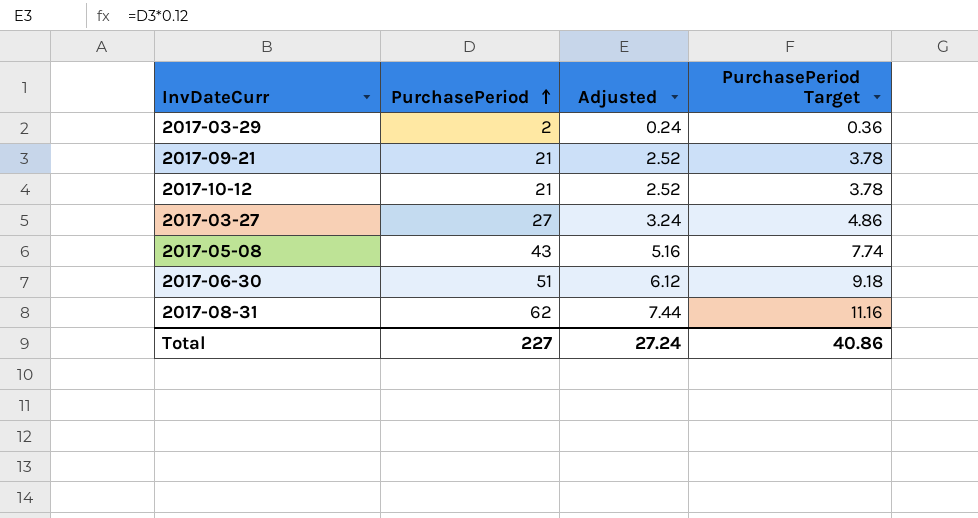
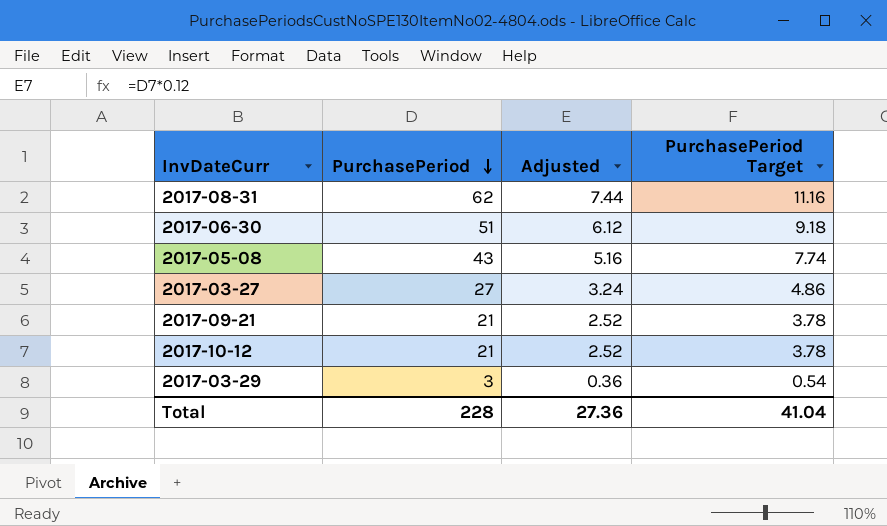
row order: PurchasePeriod ascending -> PurchasePeriod descending
2017-03-29 | PurchasePeriod: 2 -> 3
2017-03-29 | Adjusted: 0.24 -> 0.36
2017-03-29 | PurchasePeriod Target: 0.36 -> 0.54
Total | PurchasePeriod: 227 -> 228
Total | Adjusted: 27.24 -> 27.36
Total | PurchasePeriod Target: 40.86 -> 41.04

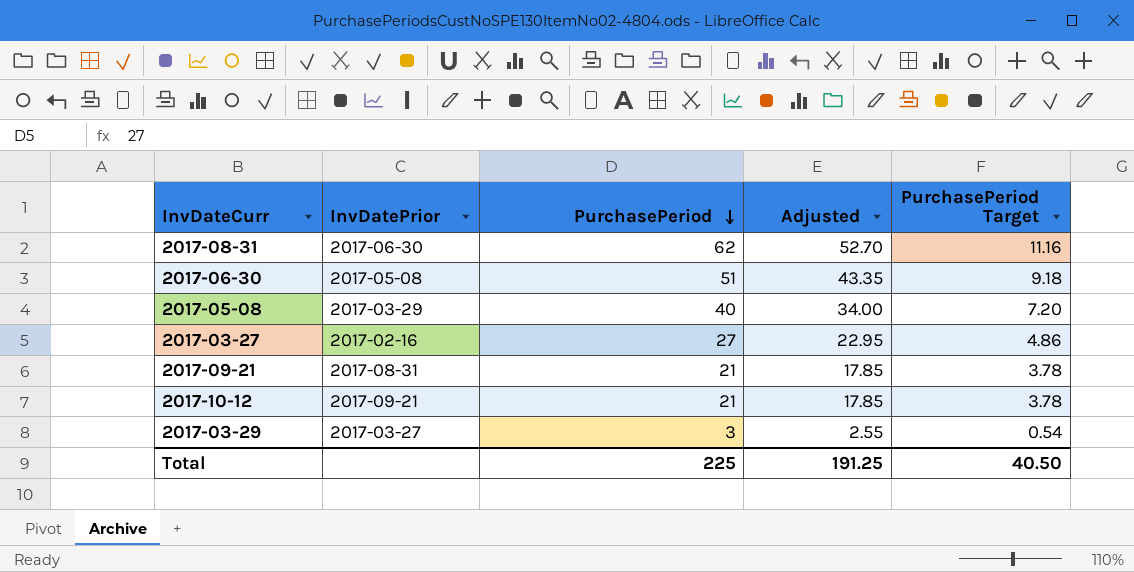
column InvDatePrior | position: none -> 2
column Adjusted | formula: [PurchasePeriod] * 0.12 -> [PurchasePeriod] * 0.85
2017-05-08 | PurchasePeriod: 43 -> 40
2017-05-08 | PurchasePeriod Target: 7.74 -> 7.20
Total | PurchasePeriod: 228 -> 225
Total | Adjusted: 27.36 -> 191.25
Total | PurchasePeriod Target: 41.04 -> 40.50

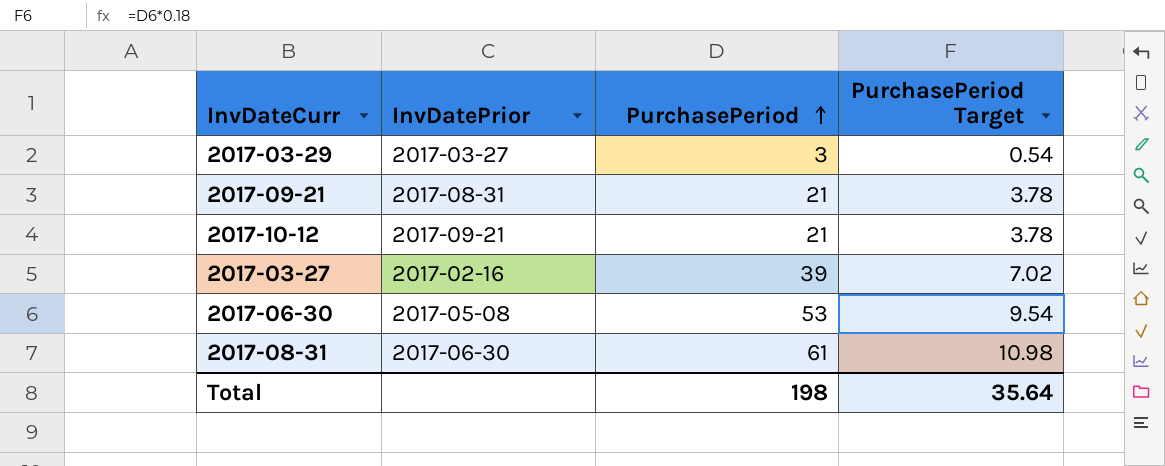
row order: PurchasePeriod descending -> PurchasePeriod ascending
column Adjusted | formula: [PurchasePeriod] * 0.85 -> none
row 2017-05-08: 2017-03-29 | 40 | 34.00 | 7.20 -> none
2017-03-27 | PurchasePeriod: 27 -> 39
2017-03-27 | PurchasePeriod Target: 4.86 -> 7.02
2017-06-30 | PurchasePeriod: 51 -> 53
2017-06-30 | PurchasePeriod Target: 9.18 -> 9.54
2017-08-31 | PurchasePeriod: 62 -> 61
2017-08-31 | PurchasePeriod Target: 11.16 -> 10.98
Total | PurchasePeriod: 225 -> 198
Total | PurchasePeriod Target: 40.50 -> 35.64

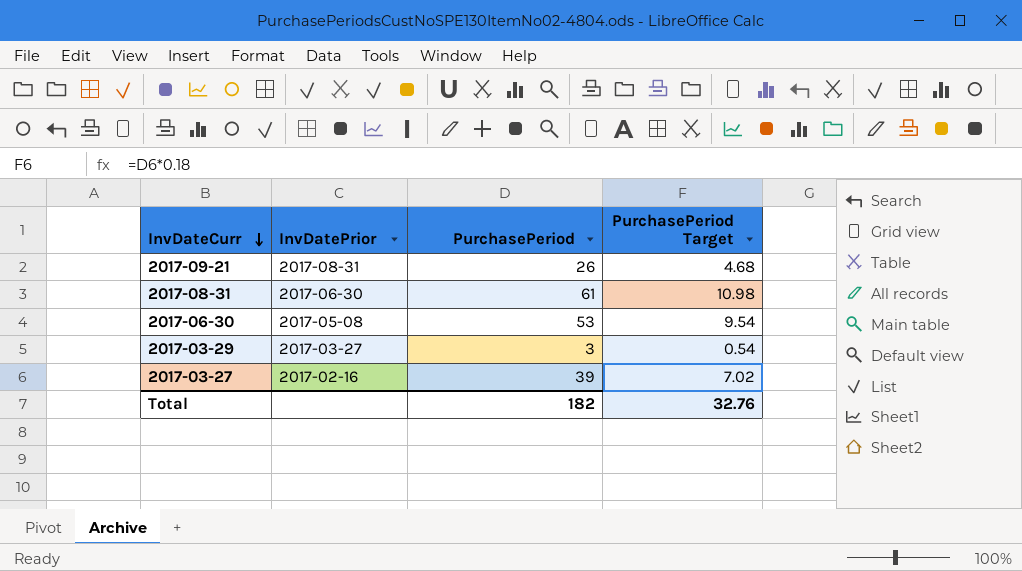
row order: PurchasePeriod ascending -> InvDateCurr descending
row 2017-10-12: 2017-09-21 | 21 | 3.78 -> none
2017-09-21 | PurchasePeriod: 21 -> 26
2017-09-21 | PurchasePeriod Target: 3.78 -> 4.68
Total | PurchasePeriod: 198 -> 182
Total | PurchasePeriod Target: 35.64 -> 32.76

